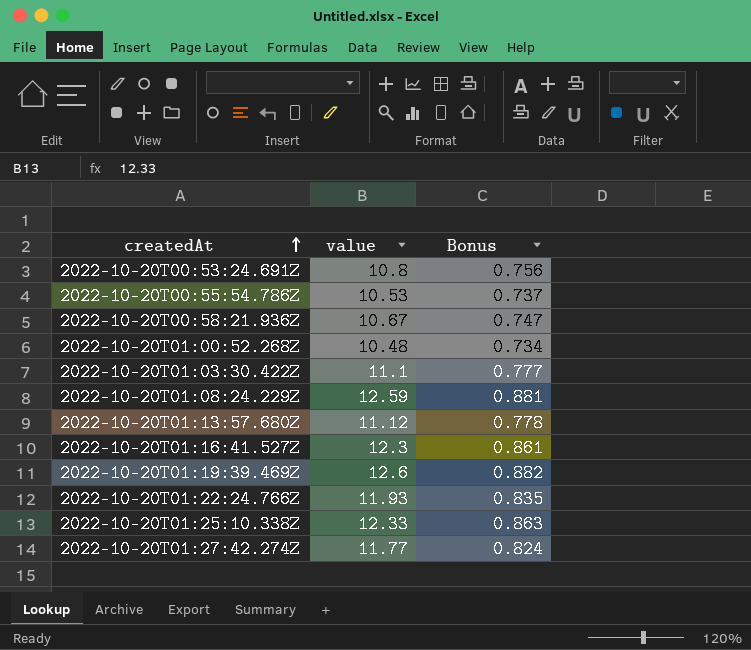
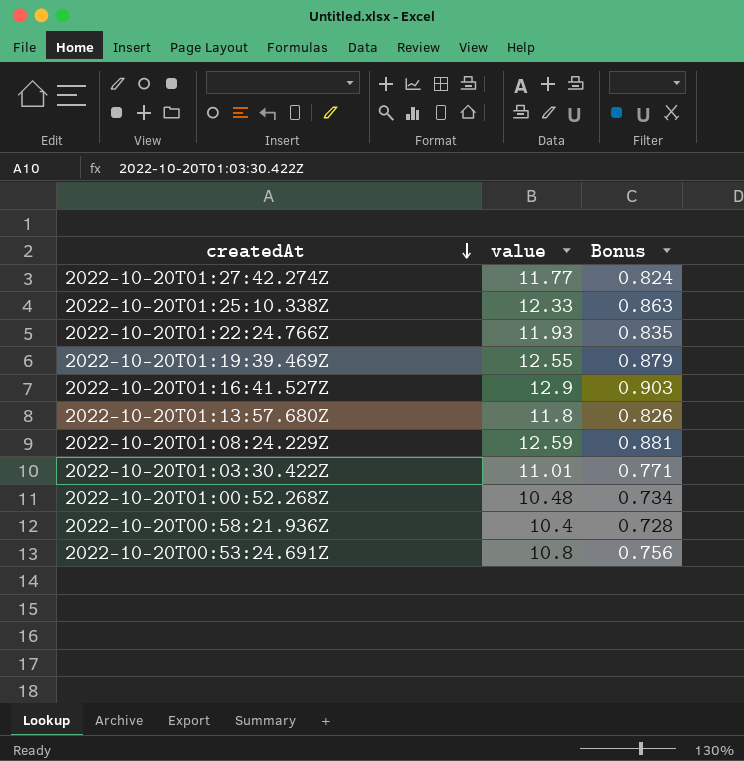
row order: createdAt ascending -> createdAt descending
row 2022-10-20T00:55:54.786Z: 10.53 | 0.737 -> none
2022-10-20T01:19:39.469Z | value: 12.6 -> 12.55
2022-10-20T01:19:39.469Z | Bonus: 0.882 -> 0.879
2022-10-20T01:16:41.527Z | value: 12.3 -> 12.9
2022-10-20T01:16:41.527Z | Bonus: 0.861 -> 0.903
2022-10-20T01:13:57.680Z | value: 11.12 -> 11.8
2022-10-20T01:13:57.680Z | Bonus: 0.778 -> 0.826
2022-10-20T01:03:30.422Z | value: 11.1 -> 11.01
2022-10-20T01:03:30.422Z | Bonus: 0.777 -> 0.771
2022-10-20T00:58:21.936Z | value: 10.67 -> 10.4
2022-10-20T00:58:21.936Z | Bonus: 0.747 -> 0.728

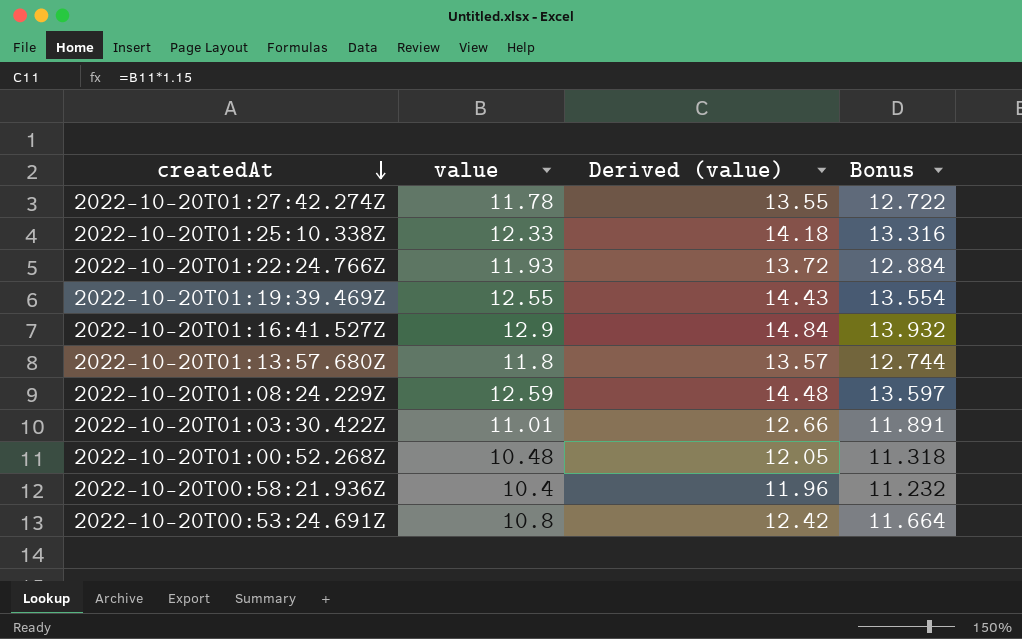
column Derived (value) | formula: none -> [value] * 1.15
column Bonus | formula: [value] * 0.07 -> [value] * 1.08
2022-10-20T01:27:42.274Z | value: 11.77 -> 11.78

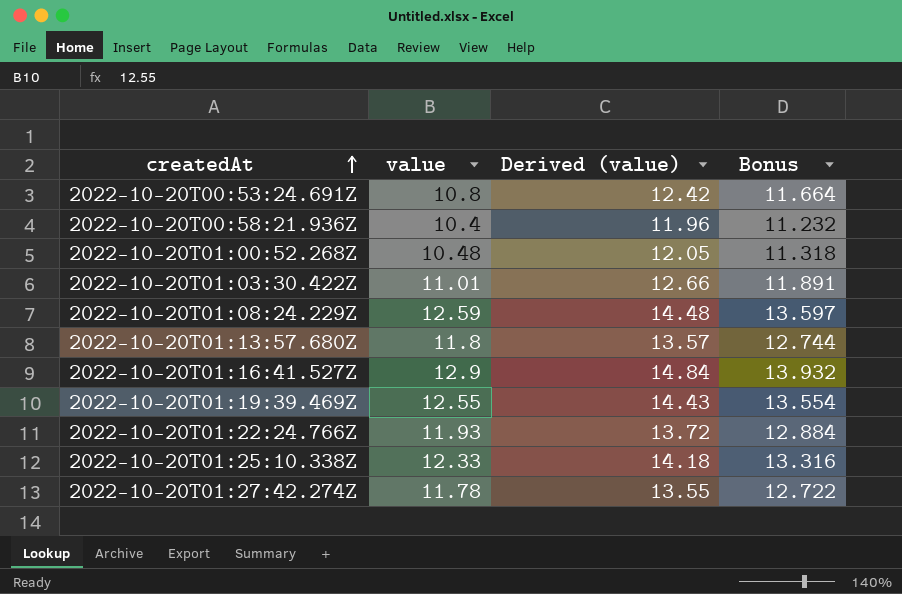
row order: createdAt descending -> createdAt ascending

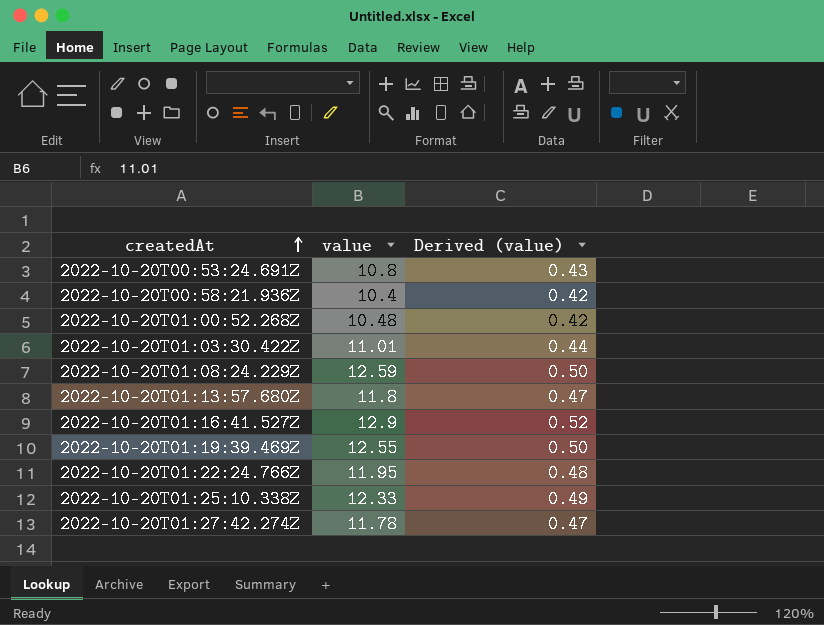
column Bonus | formula: [value] * 1.08 -> none
column Derived (value) | formula: [value] * 1.15 -> [value] * 0.04
2022-10-20T01:22:24.766Z | value: 11.93 -> 11.95

